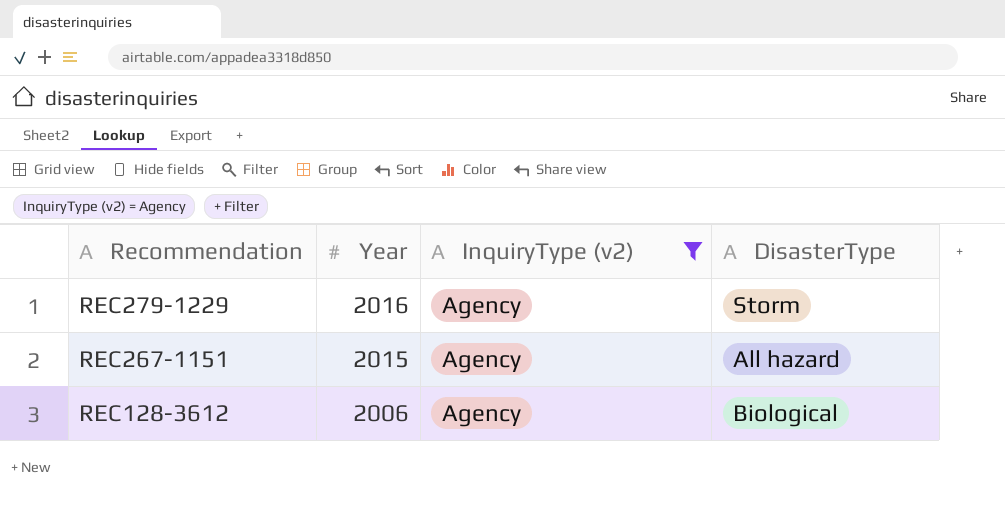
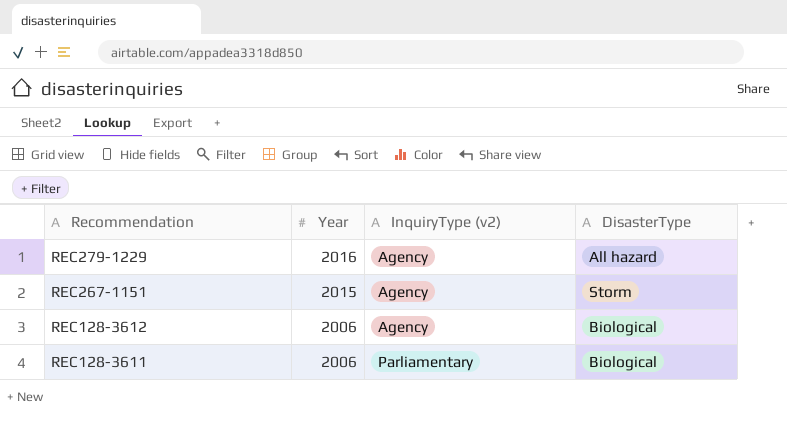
filter: InquiryType (v2) = Agency -> none
REC279-1229 | DisasterType: Storm -> All hazard
REC267-1151 | DisasterType: All hazard -> Storm

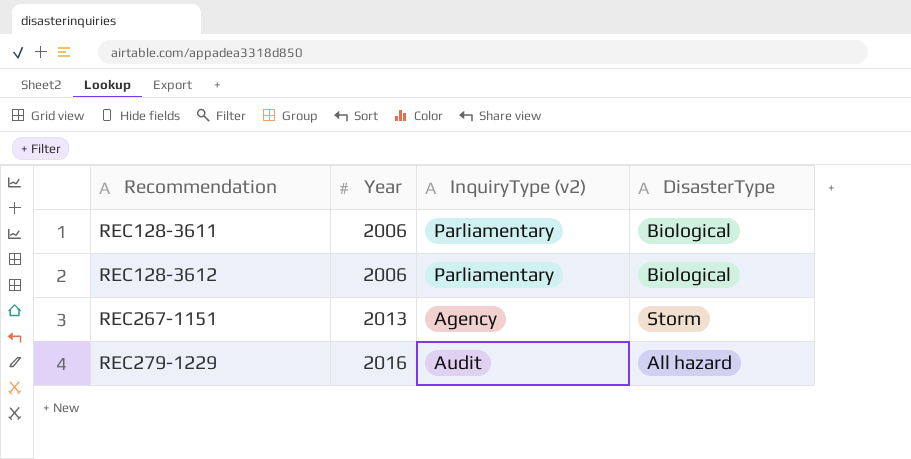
row order: Recommendation descending -> Recommendation ascending
REC128-3612 | InquiryType (v2): Agency -> Parliamentary
REC267-1151 | Year: 2015 -> 2013
REC279-1229 | InquiryType (v2): Agency -> Audit

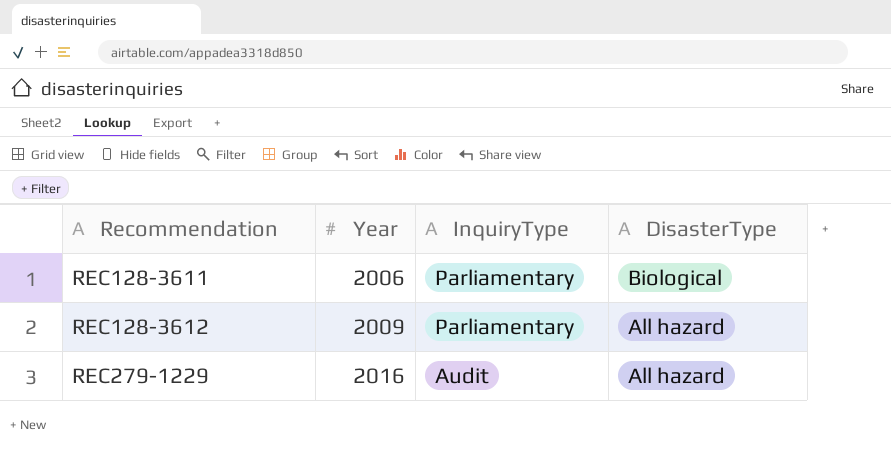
column name: InquiryType (v2) -> InquiryType
row REC267-1151: 2013 | Agency | Storm -> none
REC128-3612 | Year: 2006 -> 2009
REC128-3612 | DisasterType: Biological -> All hazard

